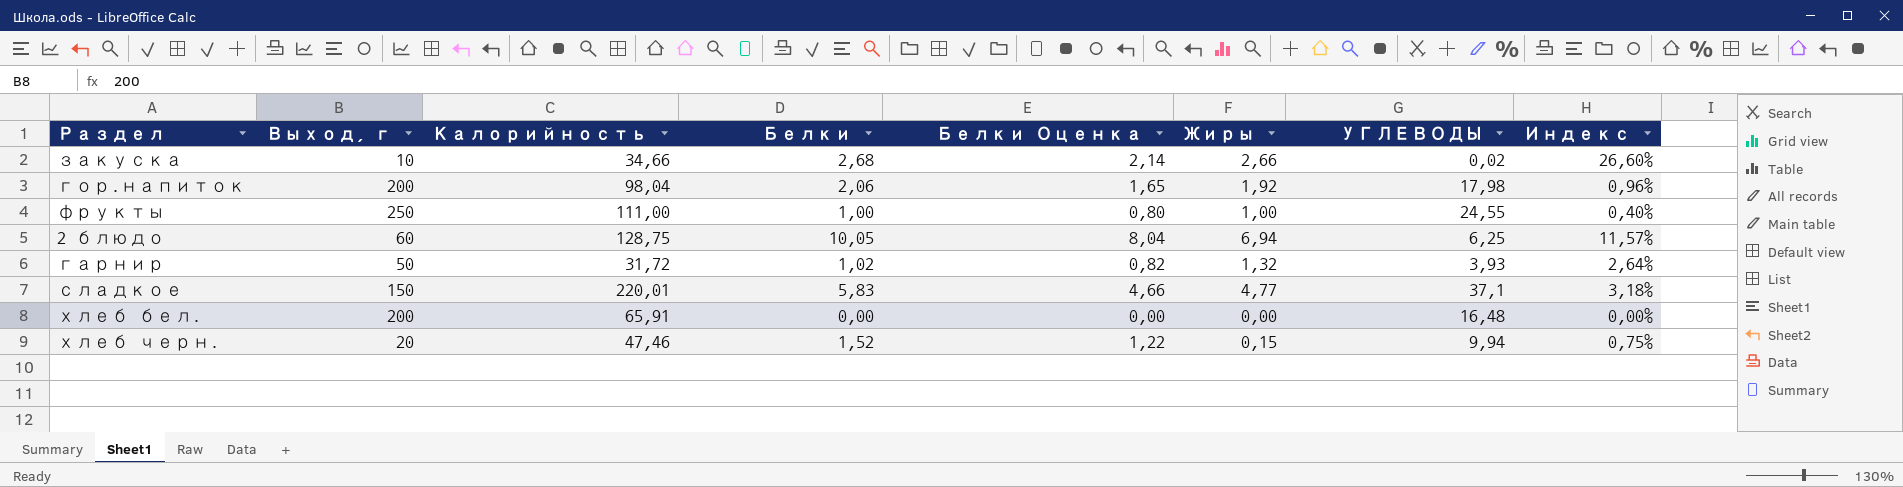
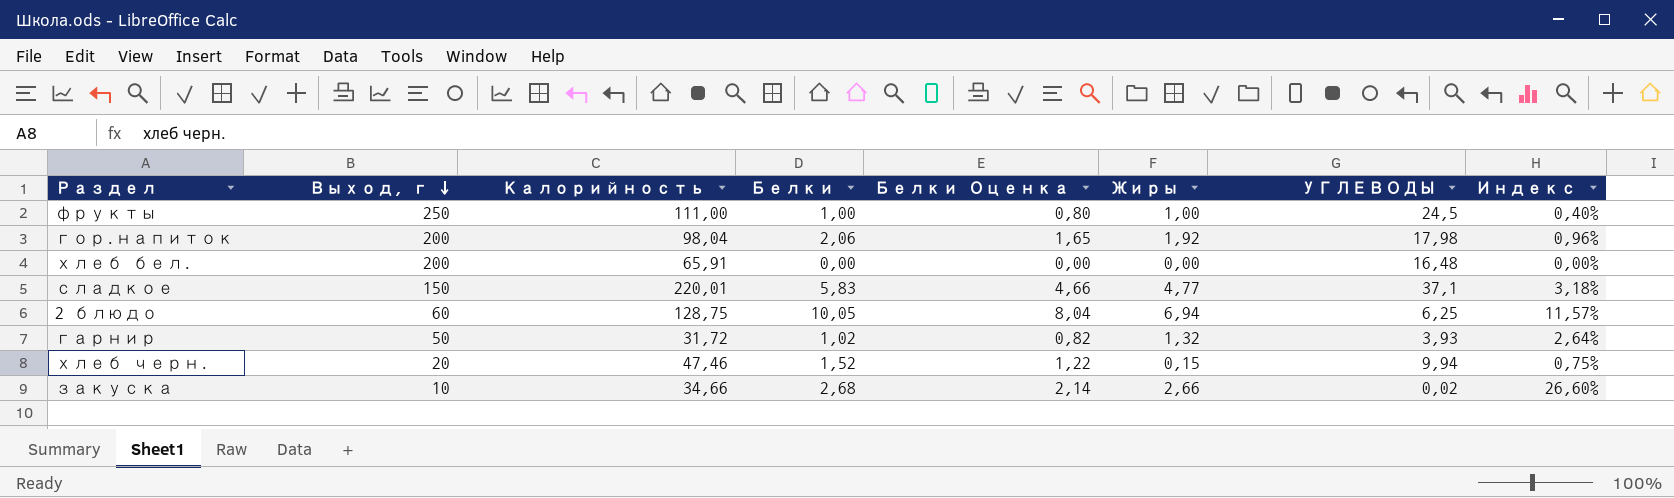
row order: none -> Выход, г descending
фрукты | УГЛЕВОДЫ: 24,55 -> 24,5

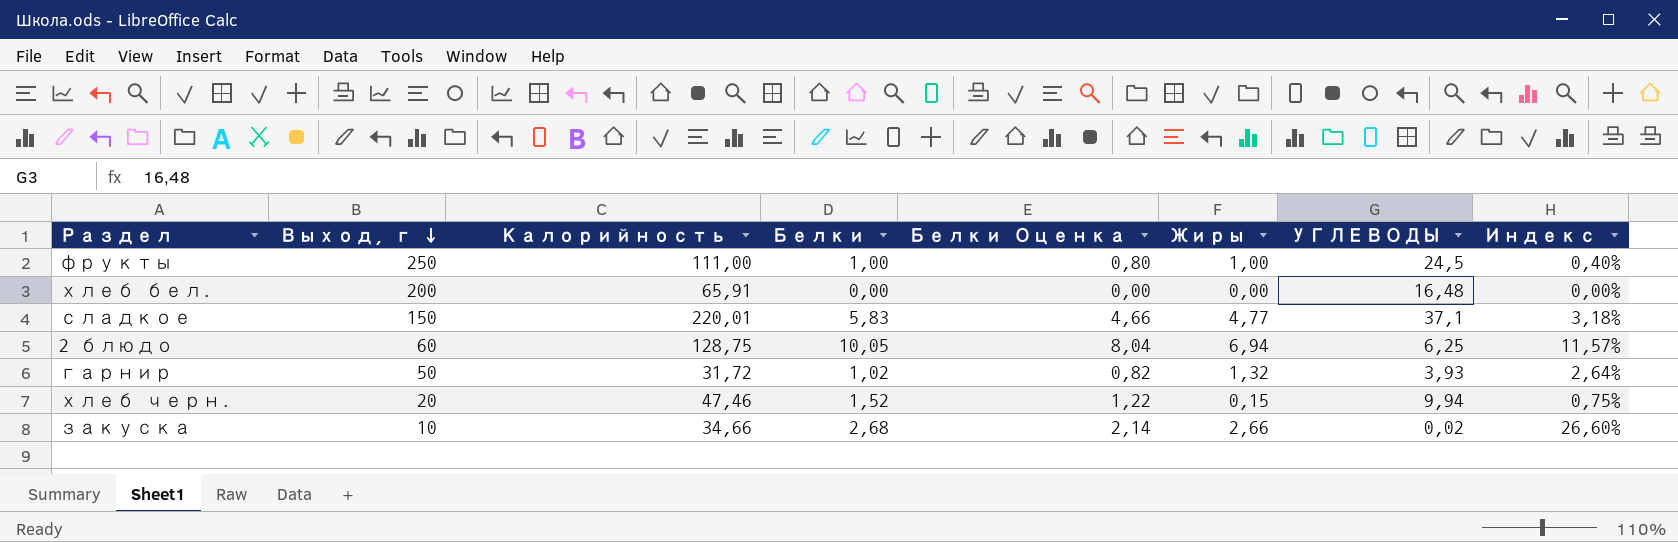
row гор.напиток: 200 | 98,04 | 2,06 | 1,65 | 1,92 | 17,98 | 0,96% -> none

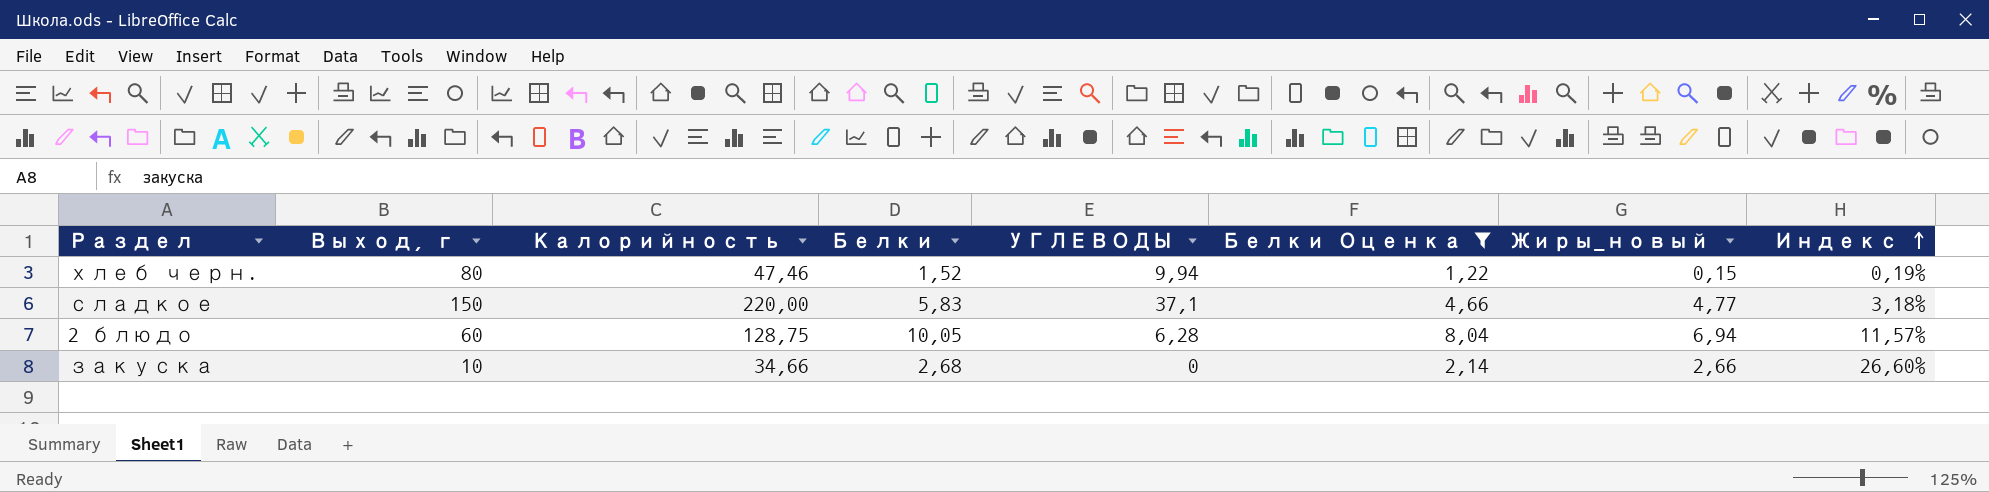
filter: none -> Белки Оценка >= 1,22
row order: Выход, г descending -> Индекс ascending
column УГЛЕВОДЫ | position: 7 -> 5
column name: Жиры -> Жиры_новый
хлеб черн. | Выход, г: 20 -> 80
хлеб черн. | Индекс: 0,75% -> 0,19%
сладкое | Калорийность: 220,01 -> 220,00
2 блюдо | УГЛЕВОДЫ: 6,25 -> 6,28
закуска | УГЛЕВОДЫ: 0,02 -> 0

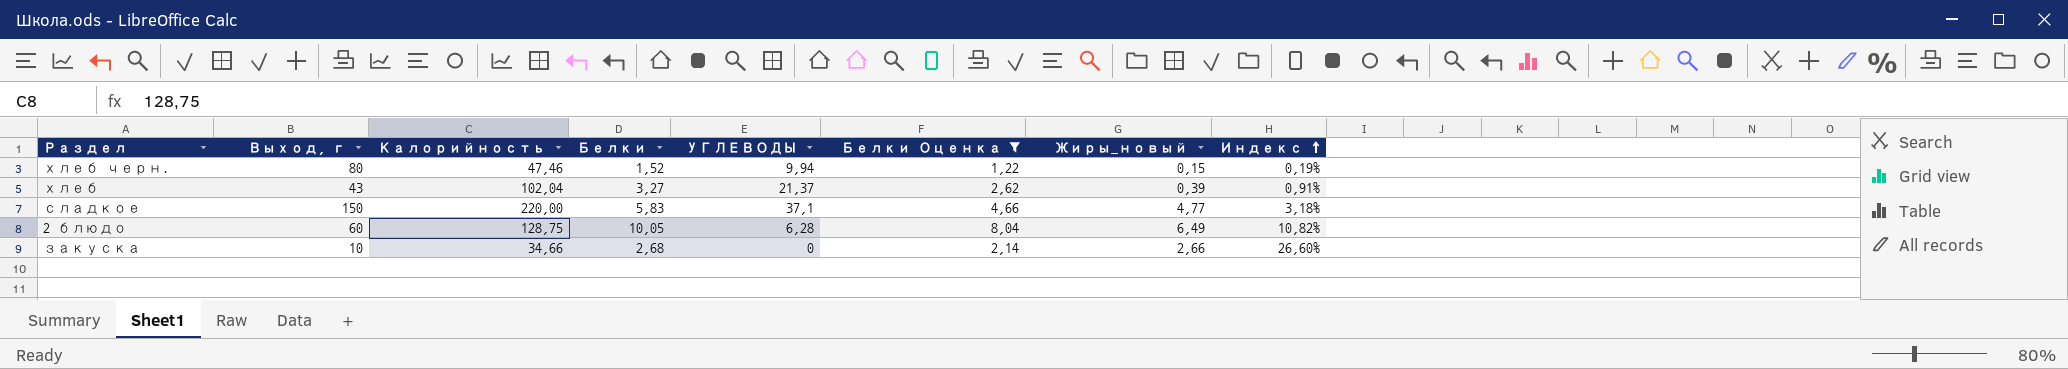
row хлеб: none -> 43 | 102,04 | 3,27 | 21,37 | 2,62 | 0,39 | 0,91%
2 блюдо | Жиры_новый: 6,94 -> 6,49
2 блюдо | Индекс: 11,57% -> 10,82%

